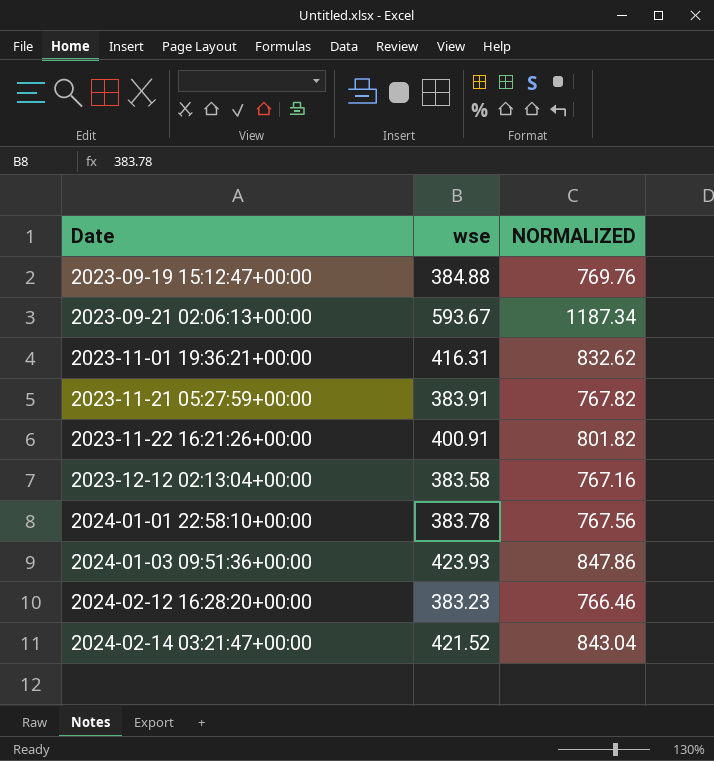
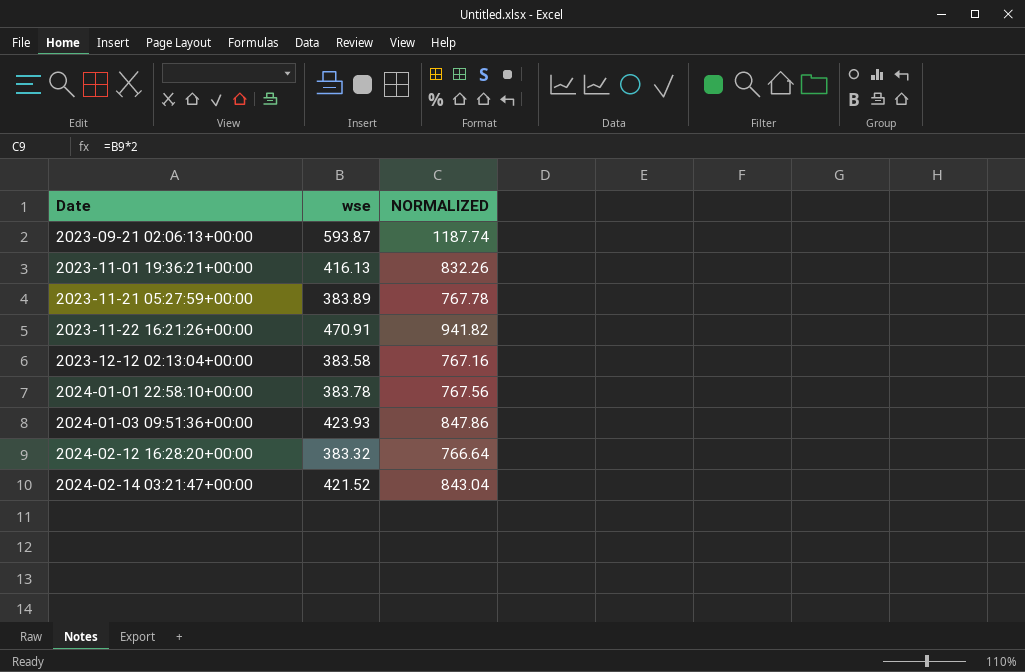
row 2023-09-19 15:12:47+00:00: 384.88 | 769.76 -> none
2023-09-21 02:06:13+00:00 | wse: 593.67 -> 593.87
2023-09-21 02:06:13+00:00 | NORMALIZED: 1187.34 -> 1187.74
2023-11-01 19:36:21+00:00 | wse: 416.31 -> 416.13
2023-11-01 19:36:21+00:00 | NORMALIZED: 832.62 -> 832.26
2023-11-21 05:27:59+00:00 | wse: 383.91 -> 383.89
2023-11-21 05:27:59+00:00 | NORMALIZED: 767.82 -> 767.78
2023-11-22 16:21:26+00:00 | wse: 400.91 -> 470.91
2023-11-22 16:21:26+00:00 | NORMALIZED: 801.82 -> 941.82
2024-02-12 16:28:20+00:00 | wse: 383.23 -> 383.32
2024-02-12 16:28:20+00:00 | NORMALIZED: 766.46 -> 766.64

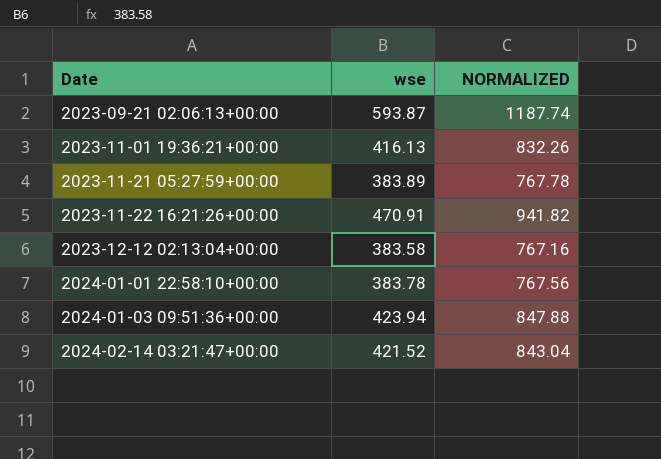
row 2024-02-12 16:28:20+00:00: 383.32 | 766.64 -> none
2024-01-03 09:51:36+00:00 | wse: 423.93 -> 423.94
2024-01-03 09:51:36+00:00 | NORMALIZED: 847.86 -> 847.88

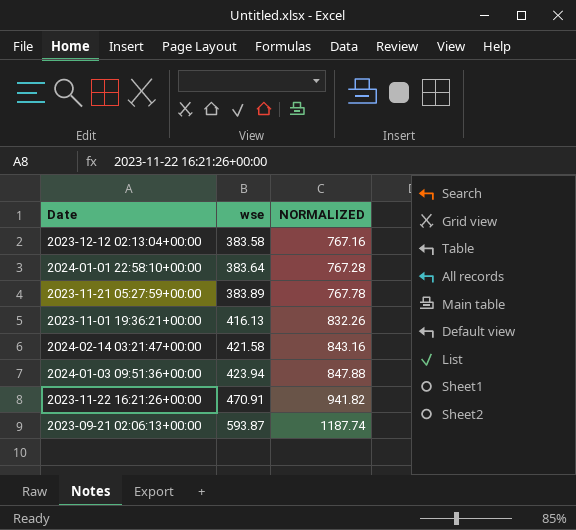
row order: Date ascending -> wse ascending
2024-01-01 22:58:10+00:00 | wse: 383.78 -> 383.64
2024-01-01 22:58:10+00:00 | NORMALIZED: 767.56 -> 767.28
2024-02-14 03:21:47+00:00 | wse: 421.52 -> 421.58
2024-02-14 03:21:47+00:00 | NORMALIZED: 843.04 -> 843.16

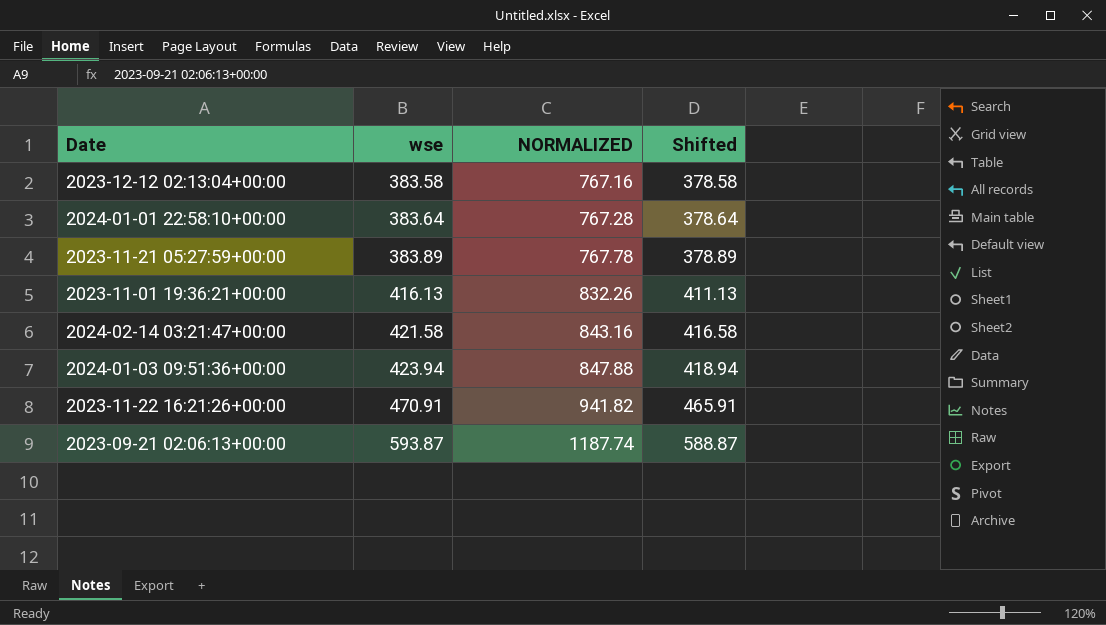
column Shifted | formula: none -> [wse] - 5

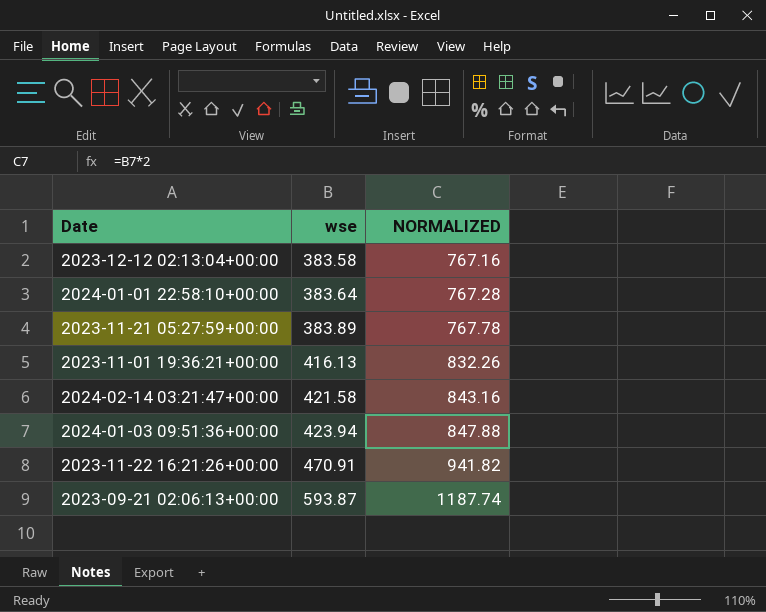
column Shifted | formula: [wse] - 5 -> none

